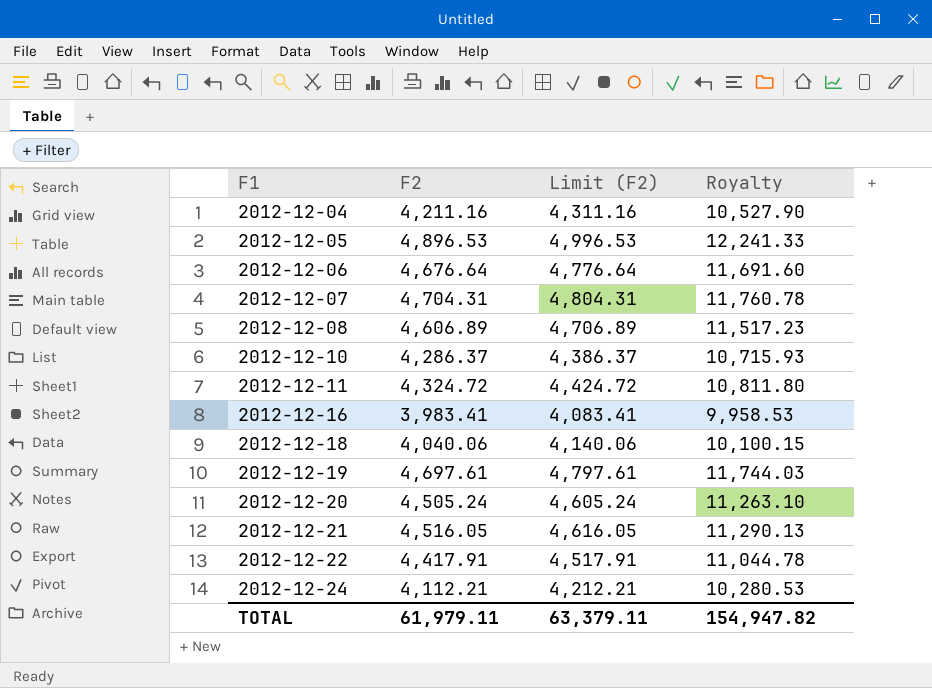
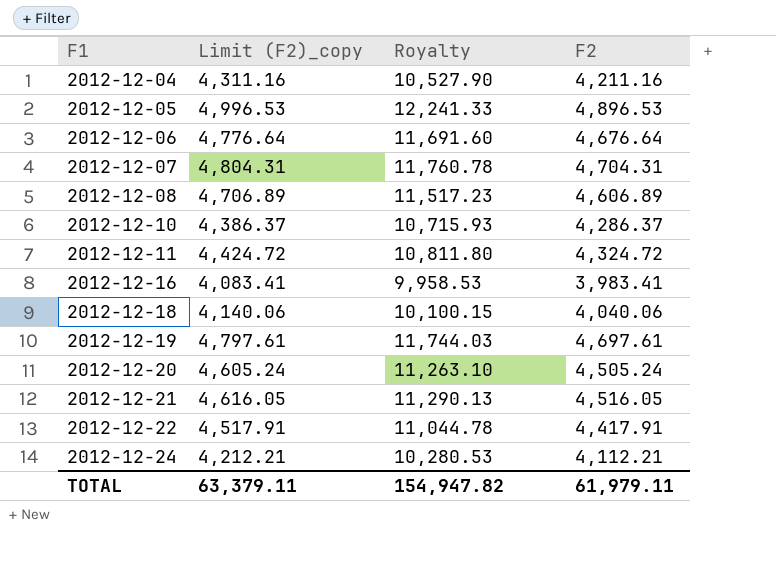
column name: Limit (F2) -> Limit (F2)_copy
column F2 | position: 2 -> 4

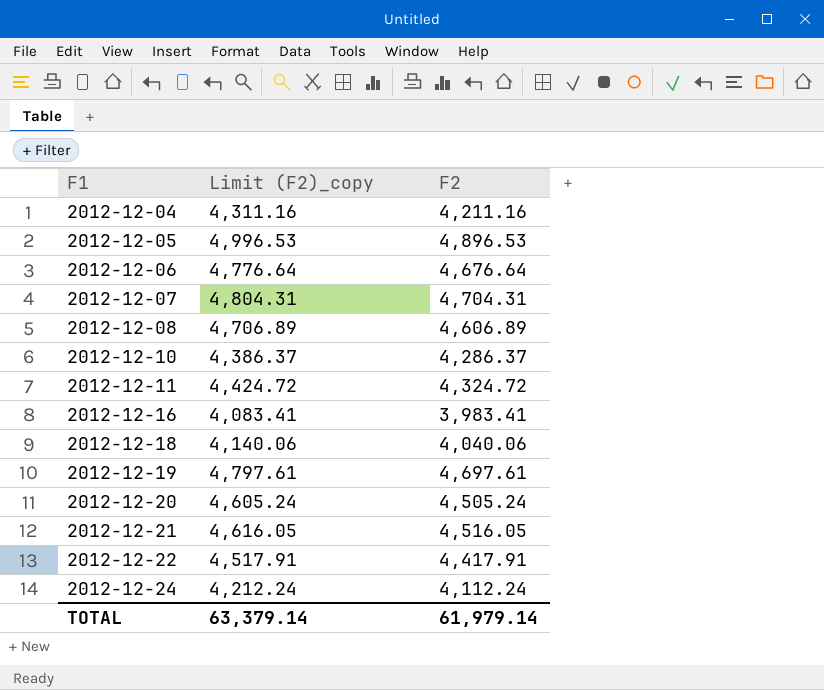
column Royalty | formula: [F2] * 2.5 -> none
2012-12-24 | Limit (F2)_copy: 4,212.21 -> 4,212.24
2012-12-24 | F2: 4,112.21 -> 4,112.24
TOTAL | Limit (F2)_copy: 63,379.11 -> 63,379.14
TOTAL | F2: 61,979.11 -> 61,979.14

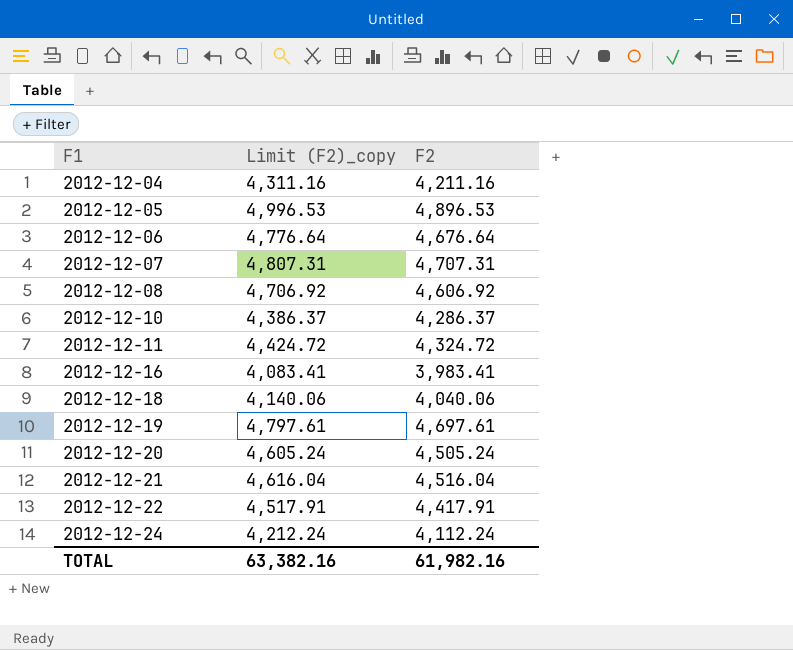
2012-12-07 | Limit (F2)_copy: 4,804.31 -> 4,807.31
2012-12-07 | F2: 4,704.31 -> 4,707.31
2012-12-08 | Limit (F2)_copy: 4,706.89 -> 4,706.92
2012-12-08 | F2: 4,606.89 -> 4,606.92
2012-12-21 | Limit (F2)_copy: 4,616.05 -> 4,616.04
2012-12-21 | F2: 4,516.05 -> 4,516.04
TOTAL | Limit (F2)_copy: 63,379.14 -> 63,382.16
TOTAL | F2: 61,979.14 -> 61,982.16

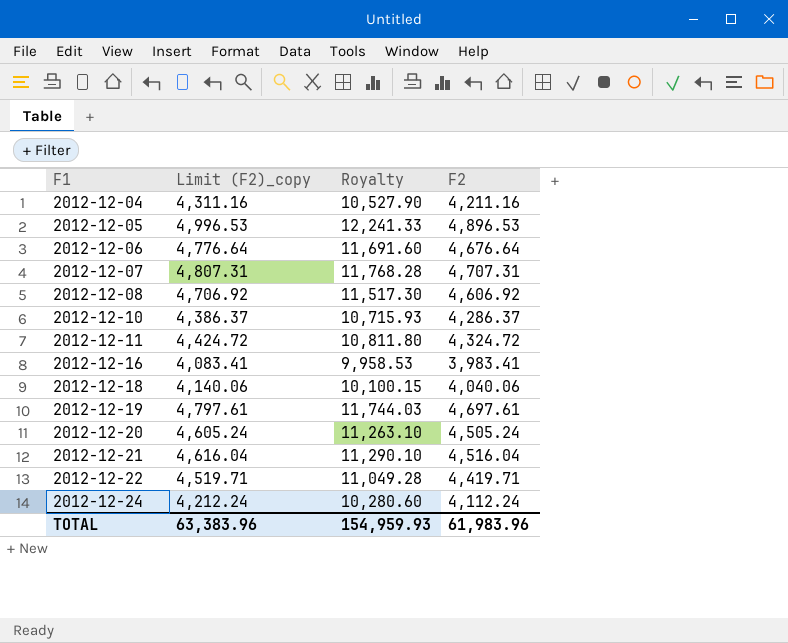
column Royalty | formula: none -> [F2] * 2.5
2012-12-22 | Limit (F2)_copy: 4,517.91 -> 4,519.71
2012-12-22 | F2: 4,417.91 -> 4,419.71
TOTAL | Limit (F2)_copy: 63,382.16 -> 63,383.96
TOTAL | F2: 61,982.16 -> 61,983.96

